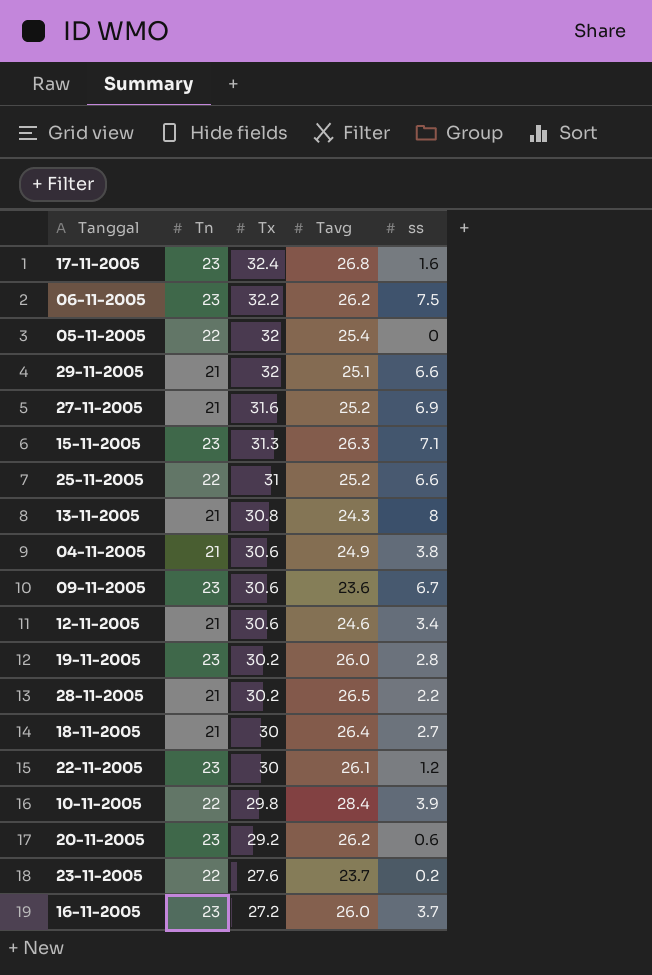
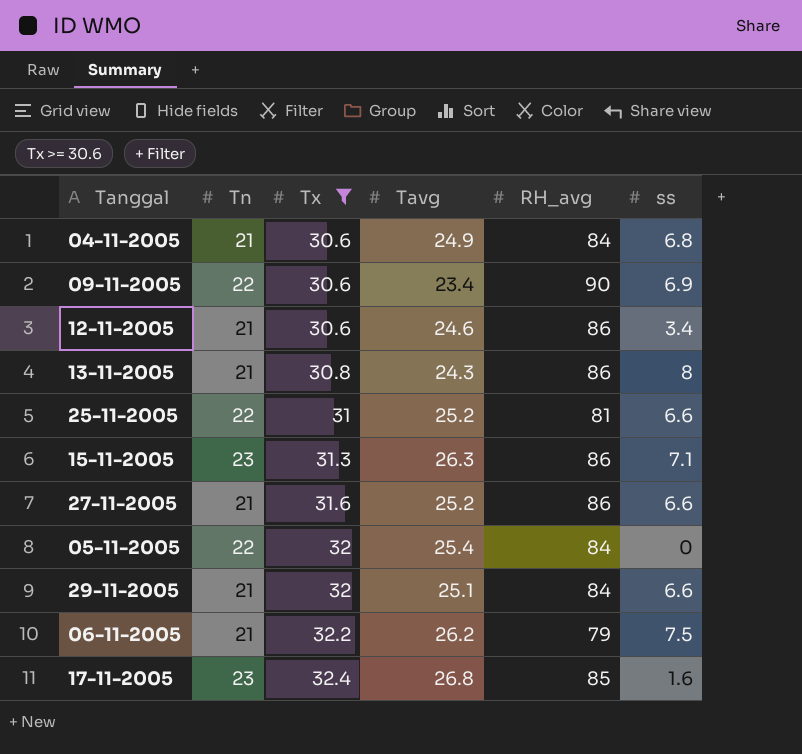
filter: none -> Tx >= 30.6
row order: Tx descending -> Tx ascending
column RH_avg | position: none -> 5
04-11-2005 | ss: 3.8 -> 6.8
09-11-2005 | Tn: 23 -> 22
09-11-2005 | Tavg: 23.6 -> 23.4
09-11-2005 | ss: 6.7 -> 6.9
27-11-2005 | ss: 6.9 -> 6.6
06-11-2005 | Tn: 23 -> 21

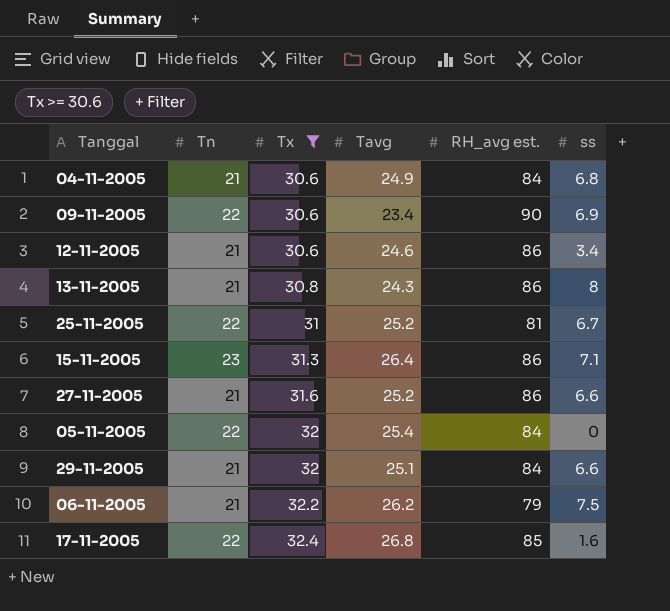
column name: RH_avg -> RH_avg est.
25-11-2005 | ss: 6.6 -> 6.7
15-11-2005 | Tavg: 26.3 -> 26.4
17-11-2005 | Tn: 23 -> 22

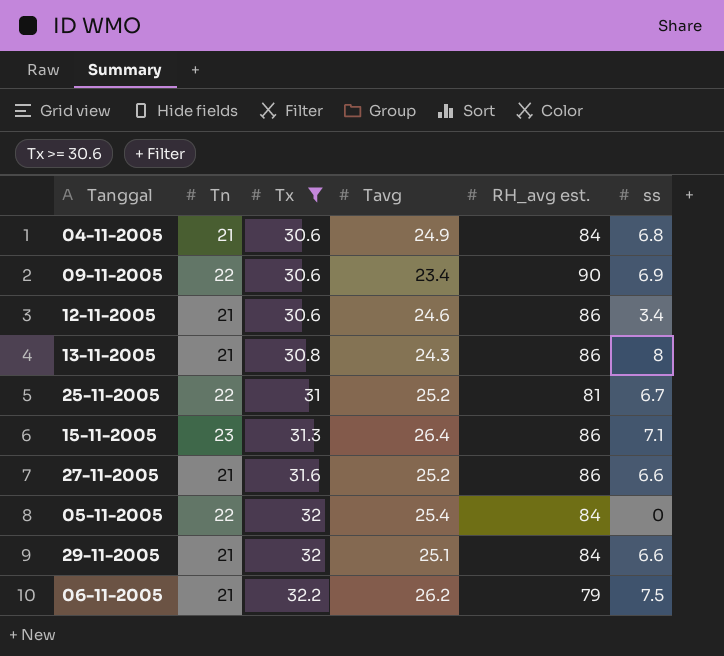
row 17-11-2005: 22 | 32.4 | 26.8 | 85 | 1.6 -> none

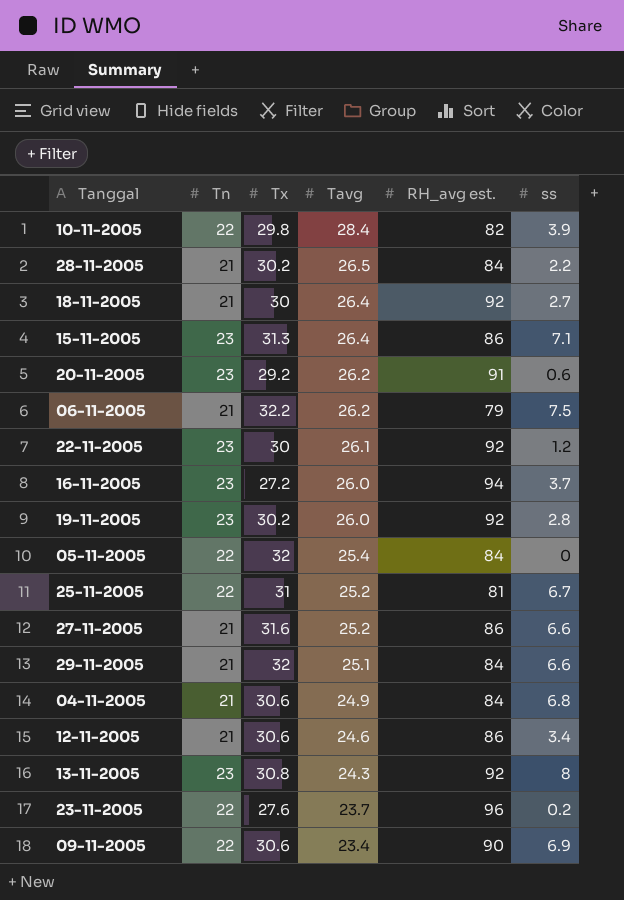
filter: Tx >= 30.6 -> none
row order: Tx ascending -> Tavg descending
13-11-2005 | Tn: 21 -> 23
13-11-2005 | RH_avg est.: 86 -> 92

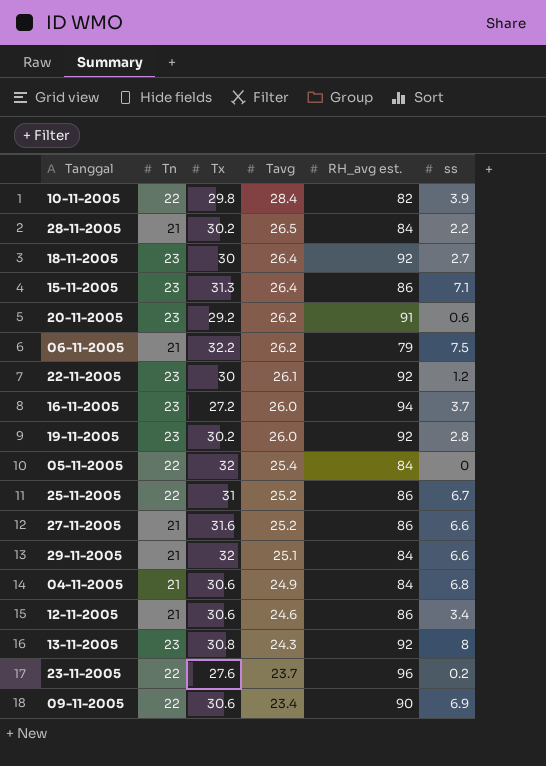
18-11-2005 | Tn: 21 -> 23
25-11-2005 | RH_avg est.: 81 -> 86

